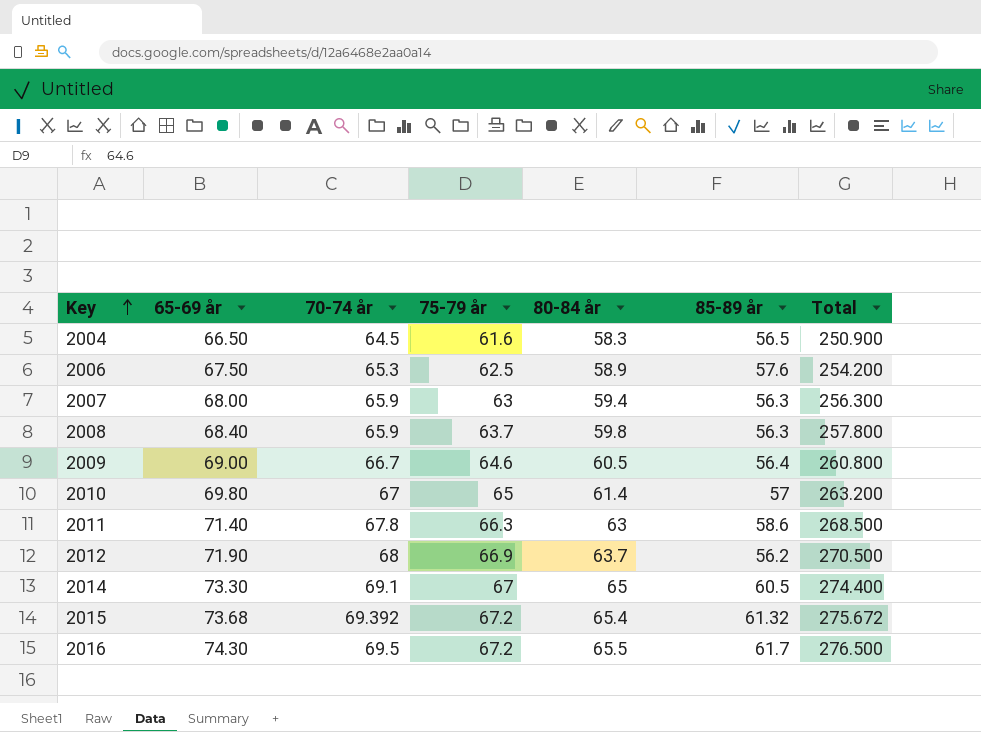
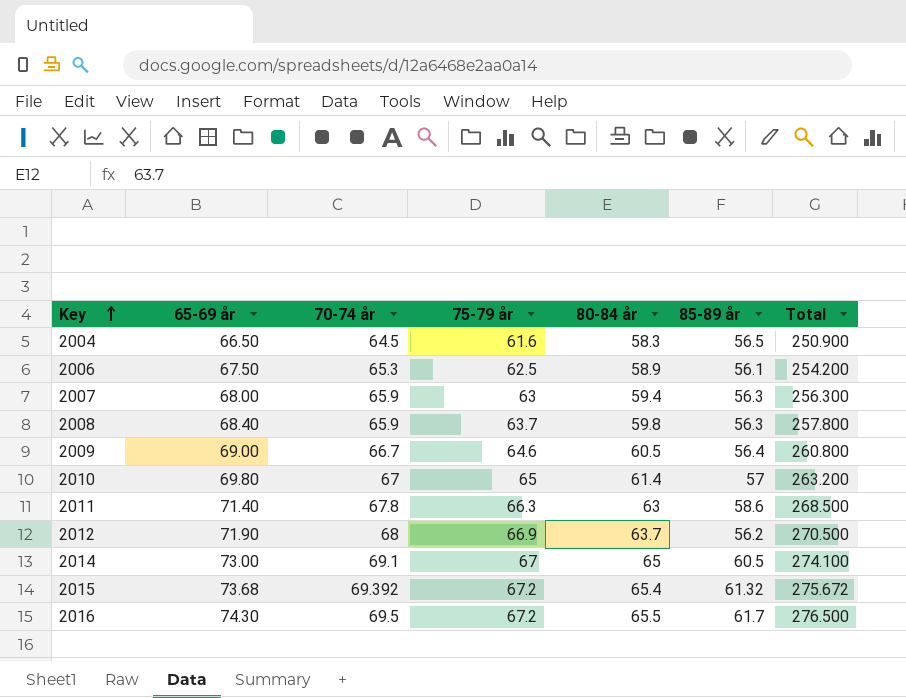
2006 | 85-89 år: 57.6 -> 56.1
2014 | 65-69 år: 73.30 -> 73.00
2014 | Total: 274.400 -> 274.100

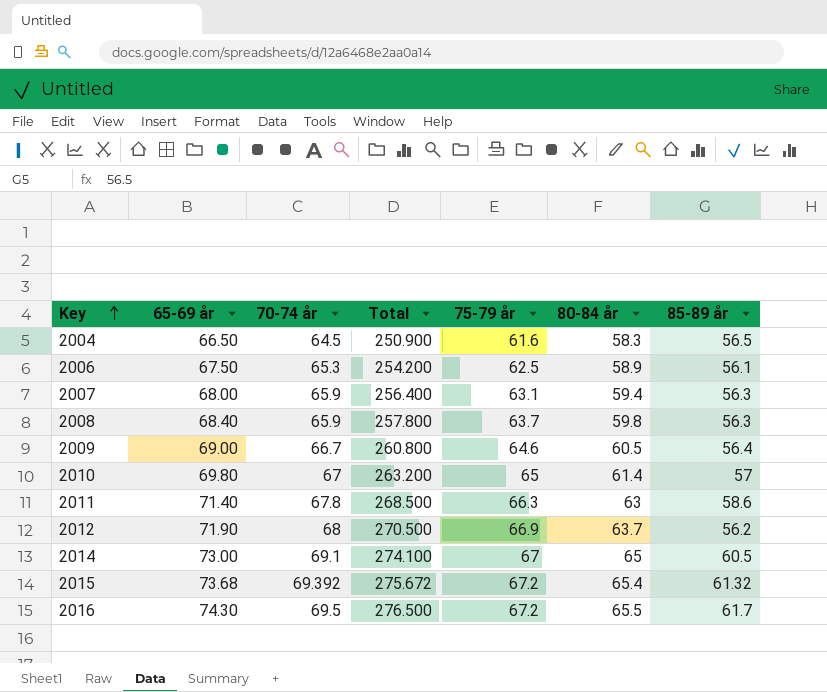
column Total | position: 7 -> 4
2007 | Total: 256.300 -> 256.400
2007 | 75-79 år: 63 -> 63.1

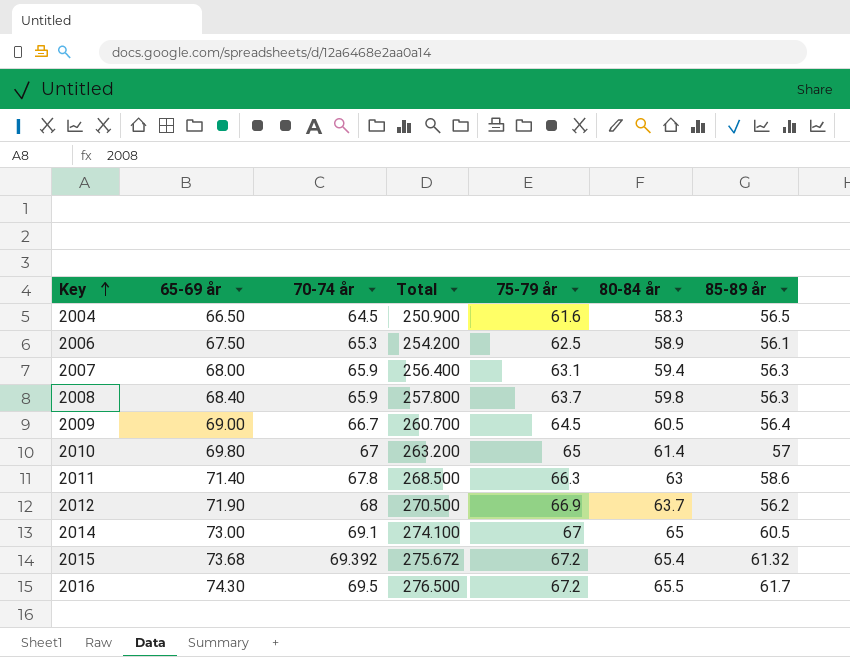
2009 | Total: 260.800 -> 260.700
2009 | 75-79 år: 64.6 -> 64.5

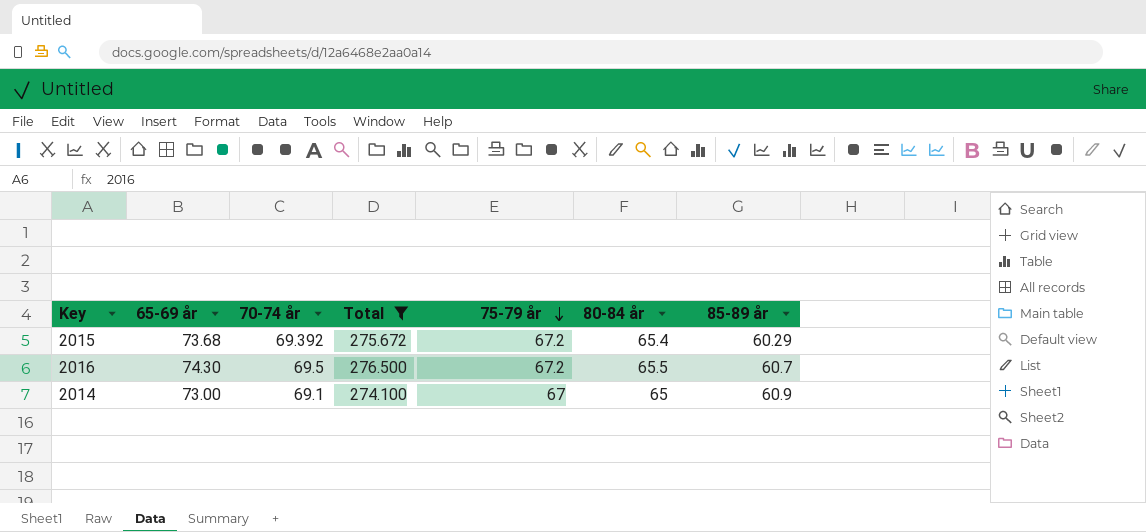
filter: none -> Total >= 274.100
row order: Key ascending -> 75-79 år descending
2015 | 85-89 år: 61.32 -> 60.29
2016 | 85-89 år: 61.7 -> 60.7
2014 | 85-89 år: 60.5 -> 60.9

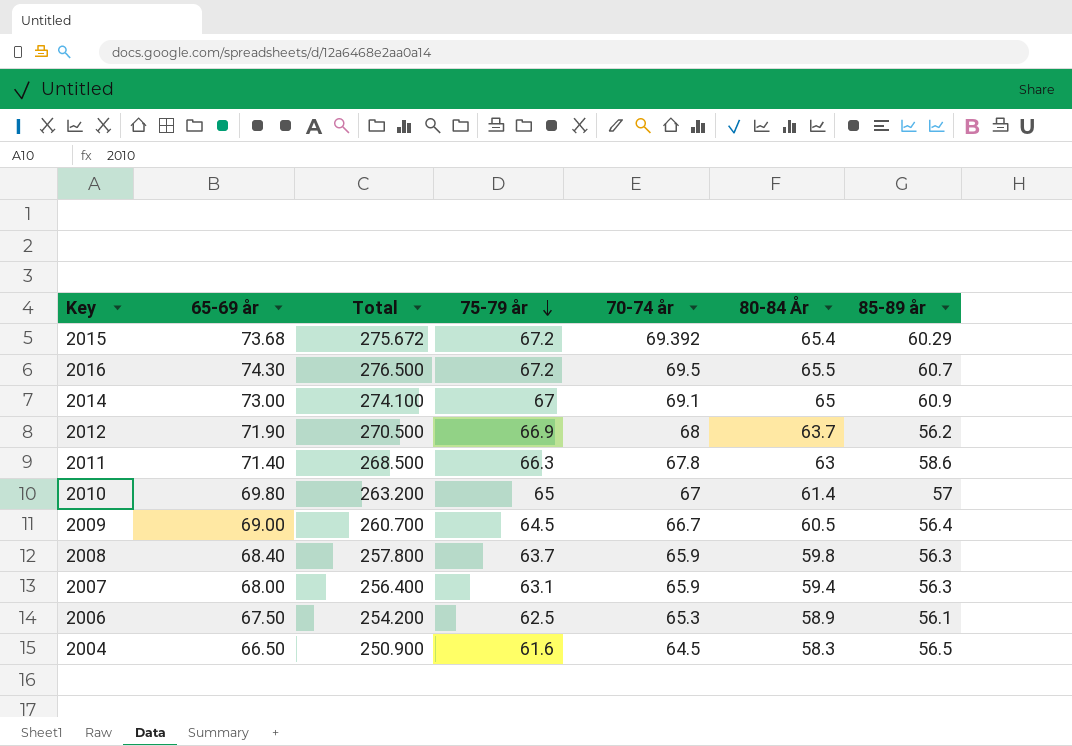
filter: Total >= 274.100 -> none
column 70-74 år | position: 3 -> 5
column name: 80-84 år -> 80-84 År

